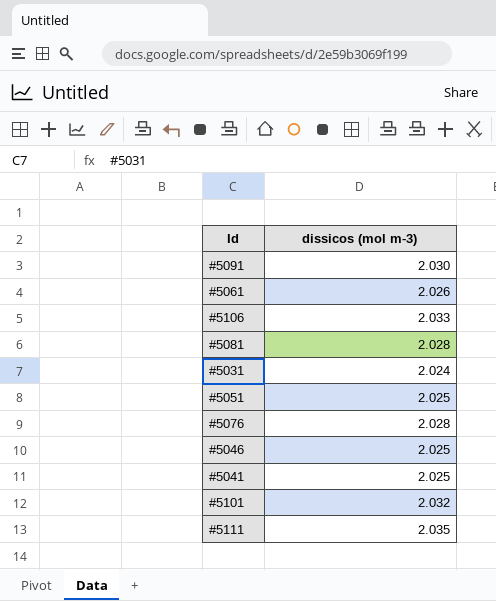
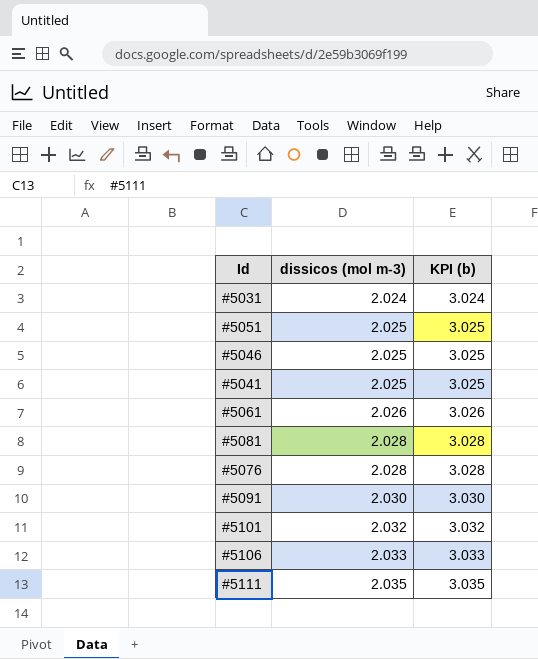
row order: none -> dissicos (mol m-3) ascending
column KPI (b) | formula: none -> [dissicos (mol m-3)] + 1

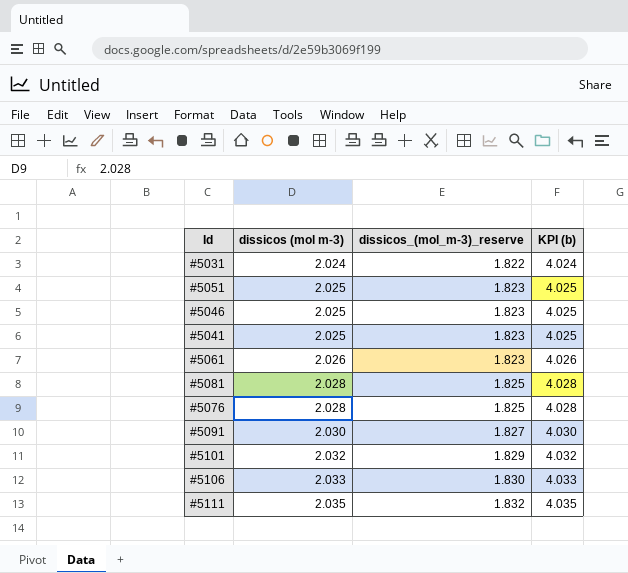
column dissicos_(mol_m-3)_reserve | formula: none -> [dissicos (mol m-3)] * 0.9
column KPI (b) | formula: [dissicos (mol m-3)] + 1 -> [dissicos (mol m-3)] + 2

